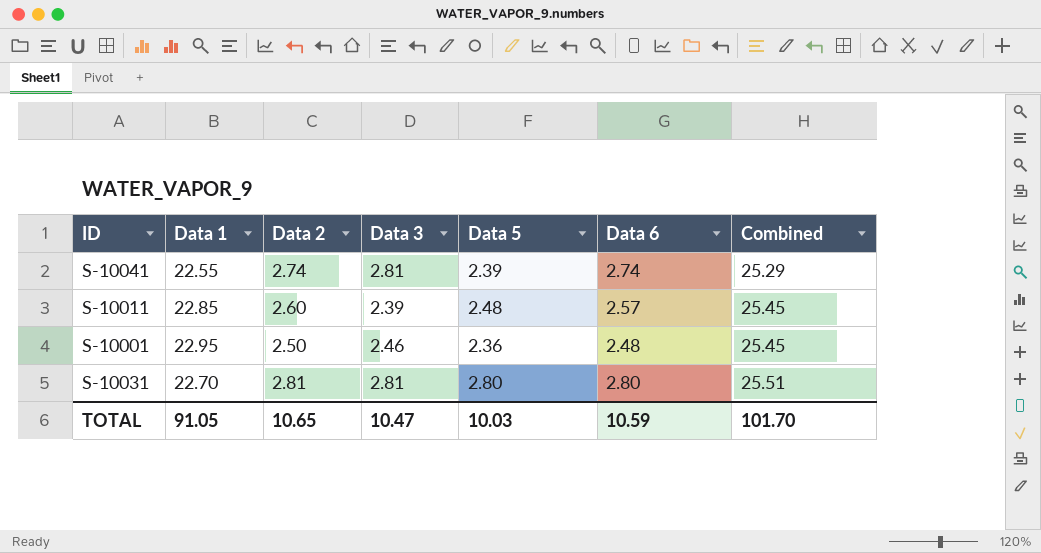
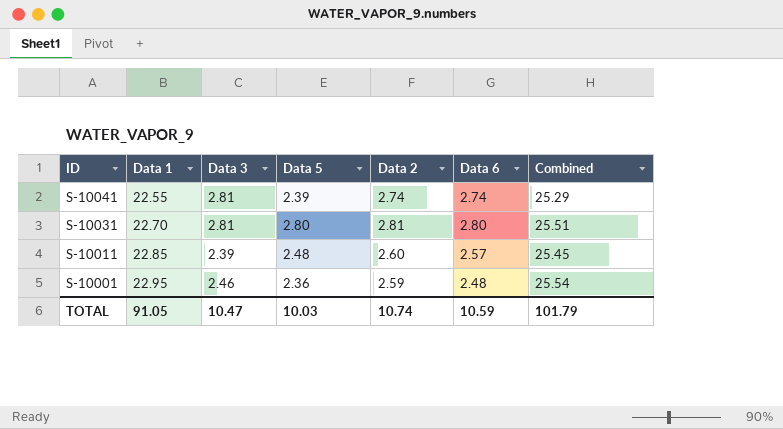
row order: Combined ascending -> ID descending
column Data 2 | position: 3 -> 5
S-10001 | Data 2: 2.50 -> 2.59
S-10001 | Combined: 25.45 -> 25.54
TOTAL | Data 2: 10.65 -> 10.74
TOTAL | Combined: 101.70 -> 101.79

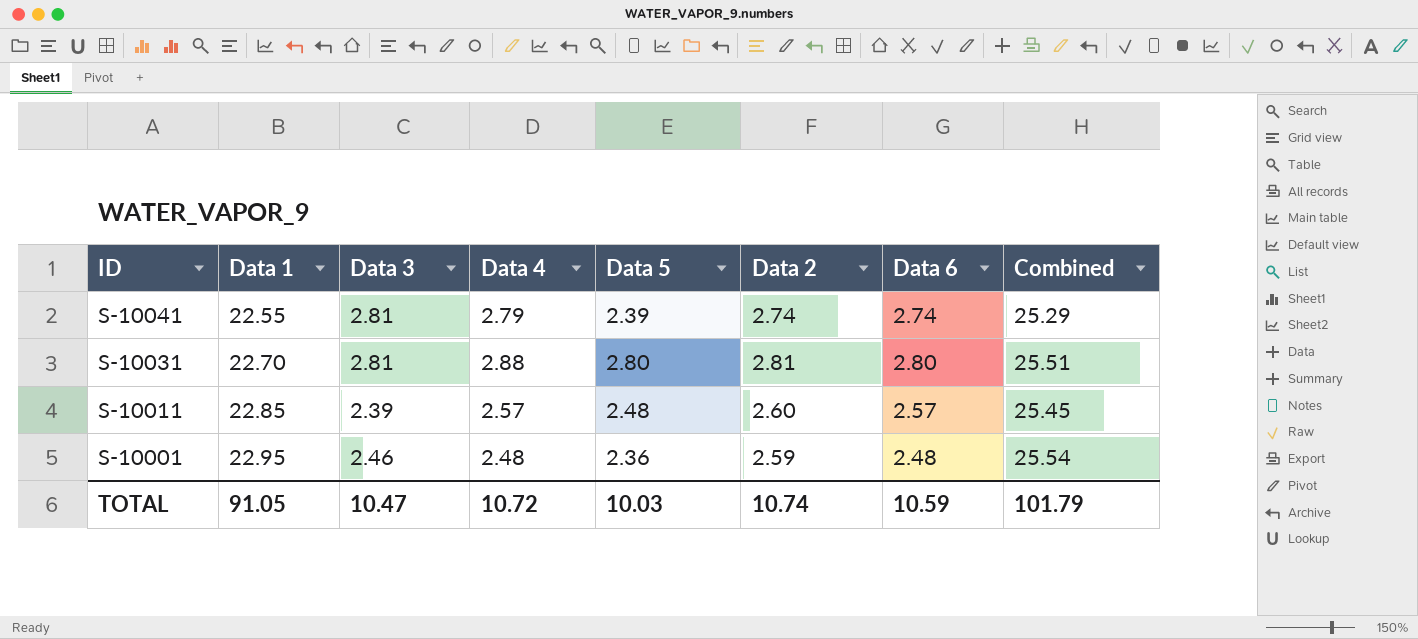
column Data 4 | position: none -> 4

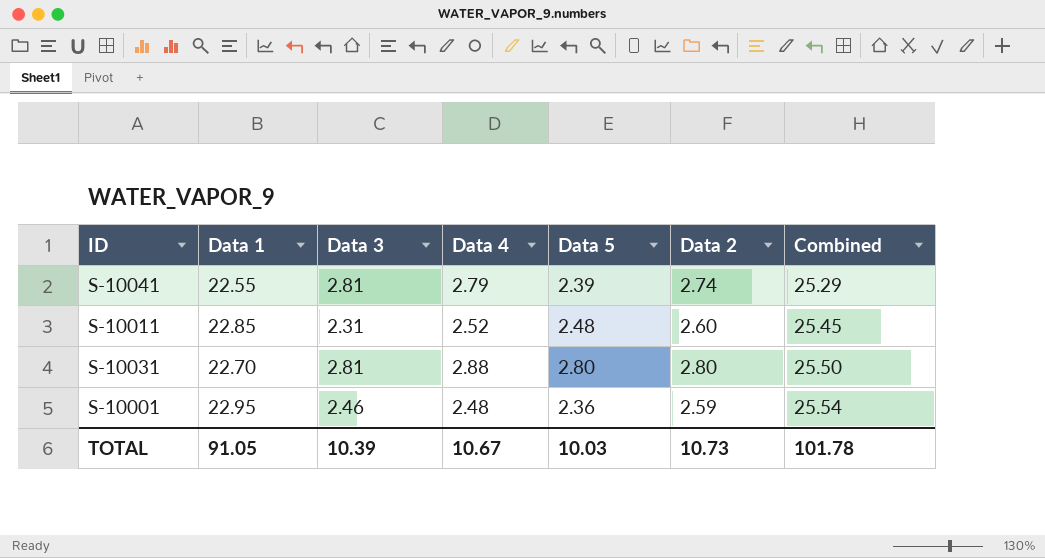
row order: ID descending -> Combined ascending
column Data 6 | position: 7 -> none
S-10011 | Data 3: 2.39 -> 2.31
S-10011 | Data 4: 2.57 -> 2.52
S-10031 | Data 2: 2.81 -> 2.80
S-10031 | Combined: 25.51 -> 25.50
TOTAL | Data 3: 10.47 -> 10.39
TOTAL | Data 4: 10.72 -> 10.67
TOTAL | Data 2: 10.74 -> 10.73
TOTAL | Combined: 101.79 -> 101.78

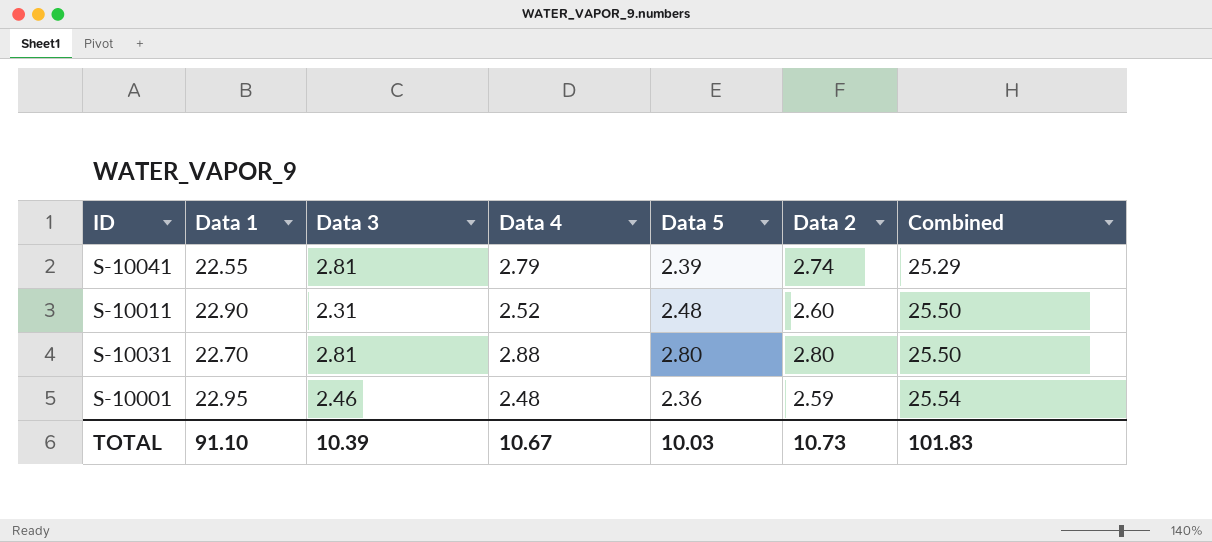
S-10011 | Data 1: 22.85 -> 22.90
S-10011 | Combined: 25.45 -> 25.50
TOTAL | Data 1: 91.05 -> 91.10
TOTAL | Combined: 101.78 -> 101.83

